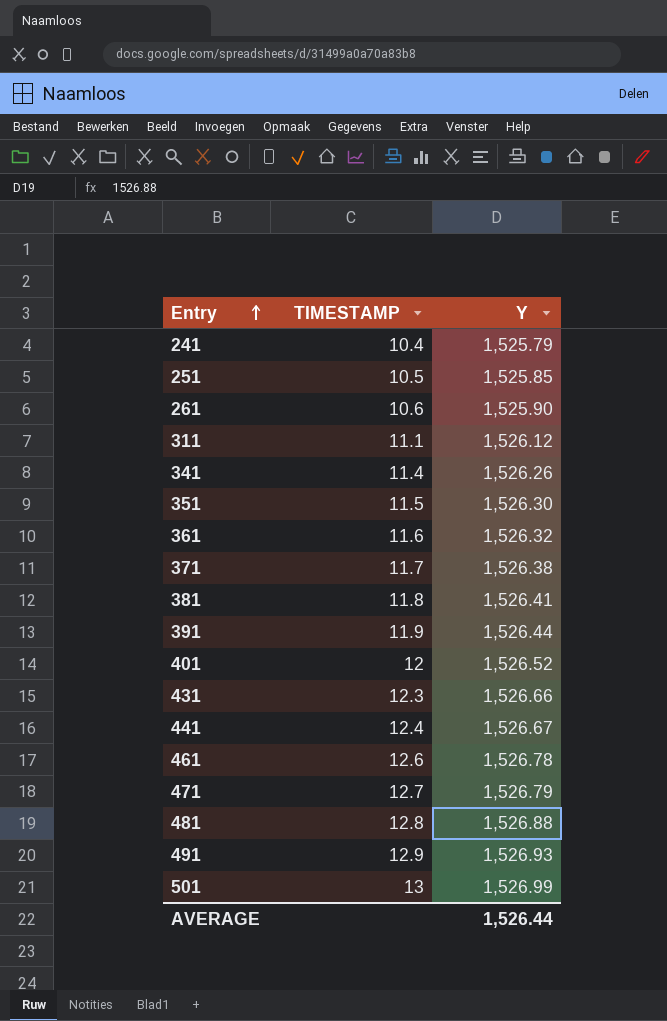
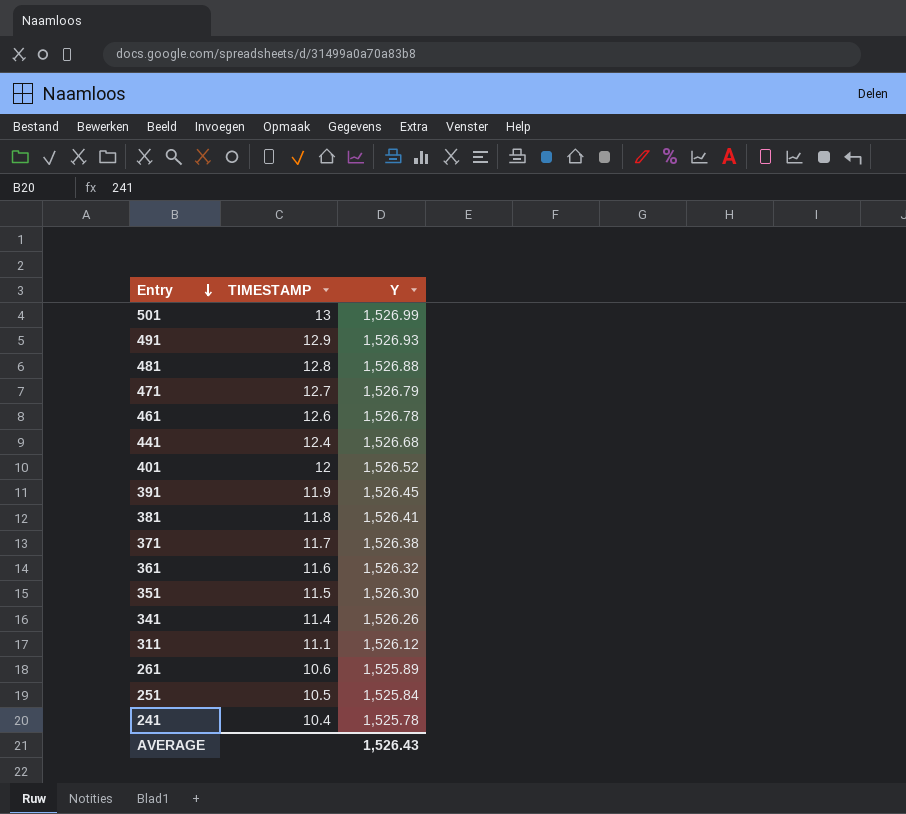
row order: Entry ascending -> Entry descending
row 431: 12.3 | 1,526.66 -> none
441 | Y: 1,526.67 -> 1,526.68
391 | Y: 1,526.44 -> 1,526.45
261 | Y: 1,525.90 -> 1,525.89
251 | Y: 1,525.85 -> 1,525.84
241 | Y: 1,525.79 -> 1,525.78
AVERAGE | Y: 1,526.44 -> 1,526.43

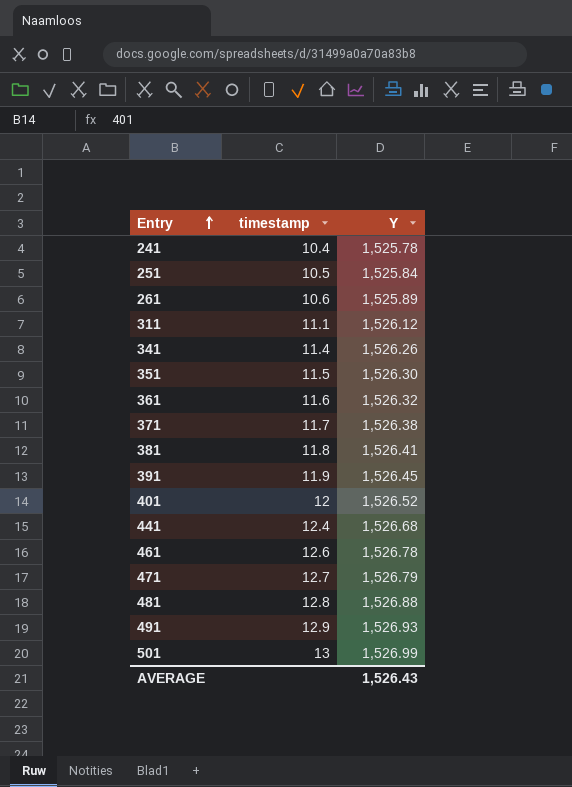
row order: Entry descending -> Entry ascending
column name: TIMESTAMP -> timestamp

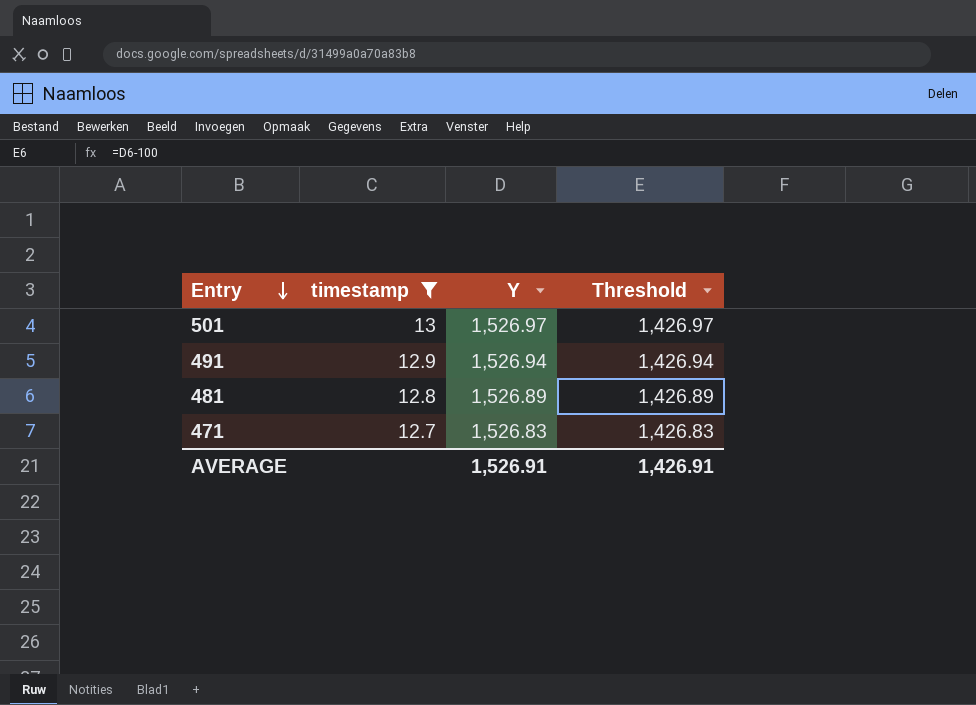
filter: none -> timestamp >= 12.7
row order: Entry ascending -> Entry descending
column Threshold | formula: none -> [Y] - 100
501 | Y: 1,526.99 -> 1,526.97
491 | Y: 1,526.93 -> 1,526.94
481 | Y: 1,526.88 -> 1,526.89
471 | Y: 1,526.79 -> 1,526.83
AVERAGE | Y: 1,526.43 -> 1,526.91

